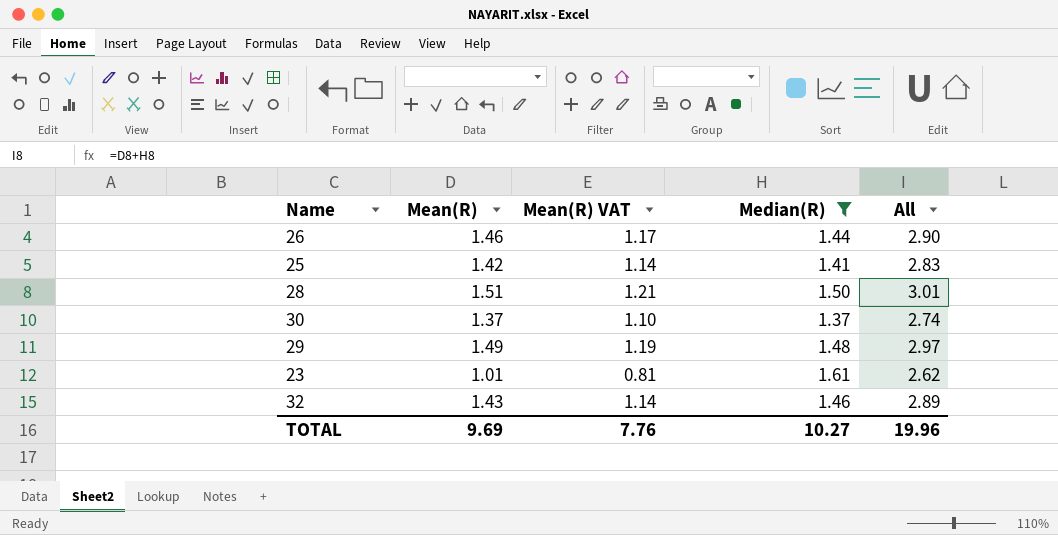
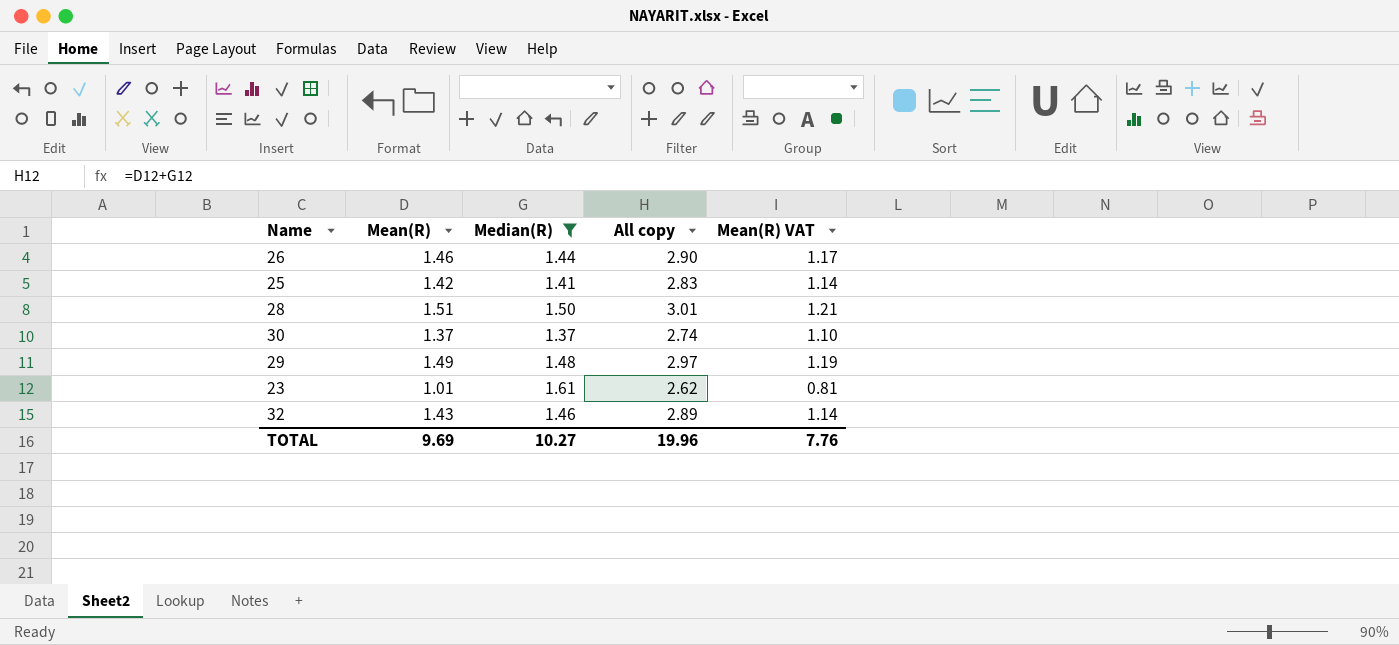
column name: All -> All copy
column Mean(R) VAT | position: 3 -> 5

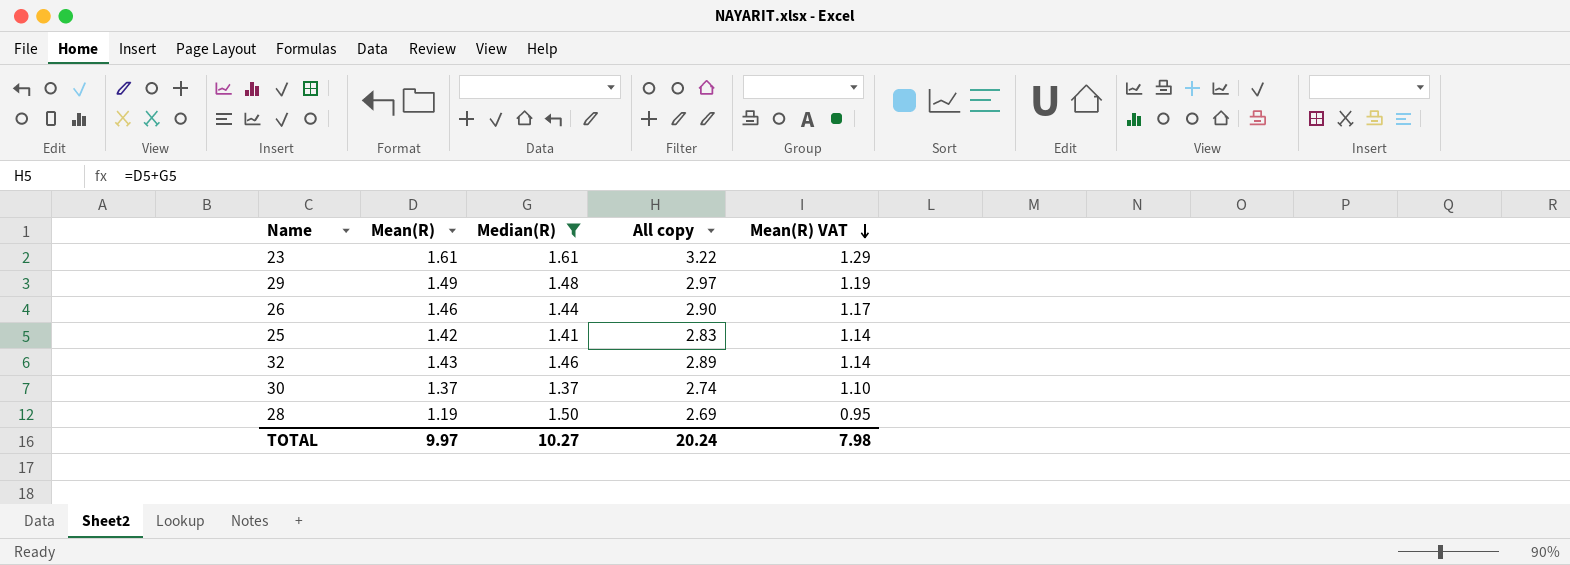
row order: none -> Mean(R) VAT descending
23 | Mean(R): 1.01 -> 1.61
23 | All copy: 2.62 -> 3.22
23 | Mean(R) VAT: 0.81 -> 1.29
28 | Mean(R): 1.51 -> 1.19
28 | All copy: 3.01 -> 2.69
28 | Mean(R) VAT: 1.21 -> 0.95
TOTAL | Mean(R): 9.69 -> 9.97
TOTAL | All copy: 19.96 -> 20.24
TOTAL | Mean(R) VAT: 7.76 -> 7.98

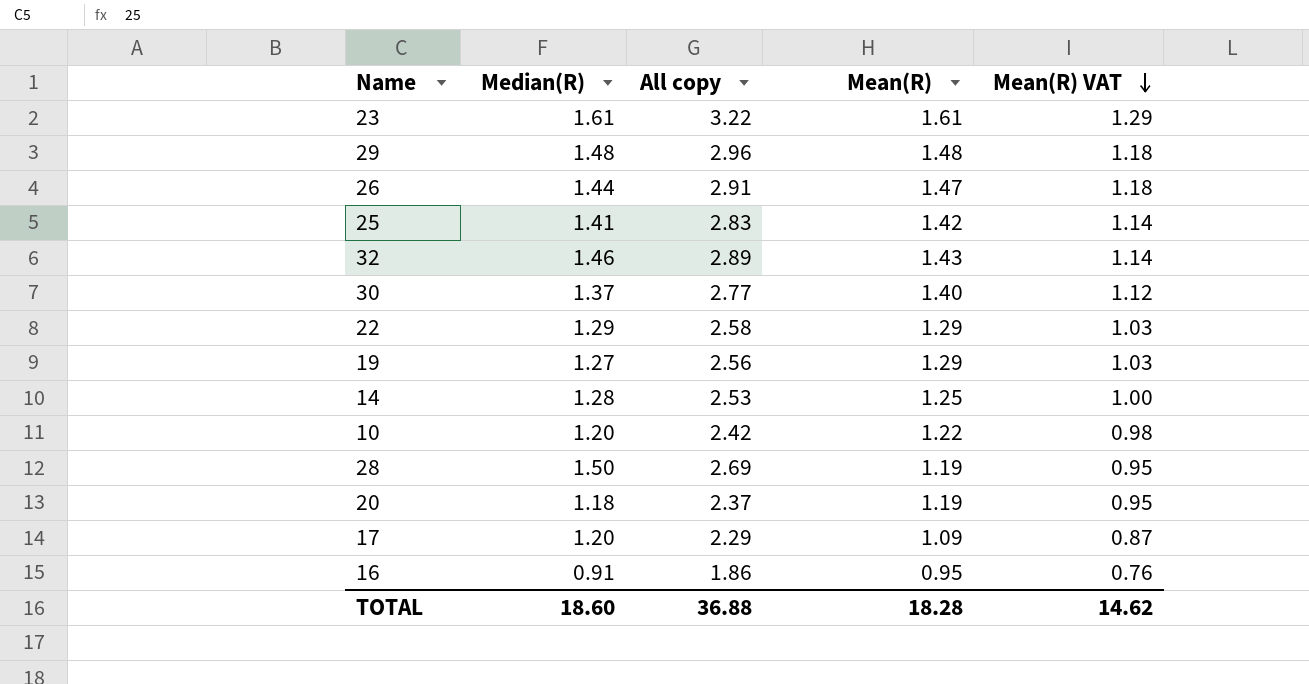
filter: Median(R) >= 1.37 -> none
column Mean(R) | position: 2 -> 4
29 | All copy: 2.97 -> 2.96
29 | Mean(R): 1.49 -> 1.48
29 | Mean(R) VAT: 1.19 -> 1.18
26 | All copy: 2.90 -> 2.91
26 | Mean(R): 1.46 -> 1.47
26 | Mean(R) VAT: 1.17 -> 1.18
30 | All copy: 2.74 -> 2.77
30 | Mean(R): 1.37 -> 1.40
30 | Mean(R) VAT: 1.10 -> 1.12
TOTAL | Median(R): 10.27 -> 18.60
TOTAL | All copy: 20.24 -> 36.88
TOTAL | Mean(R): 9.97 -> 18.28
TOTAL | Mean(R) VAT: 7.98 -> 14.62

